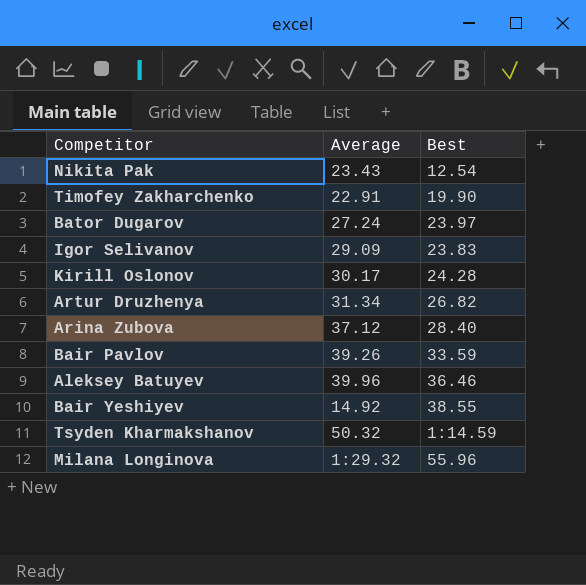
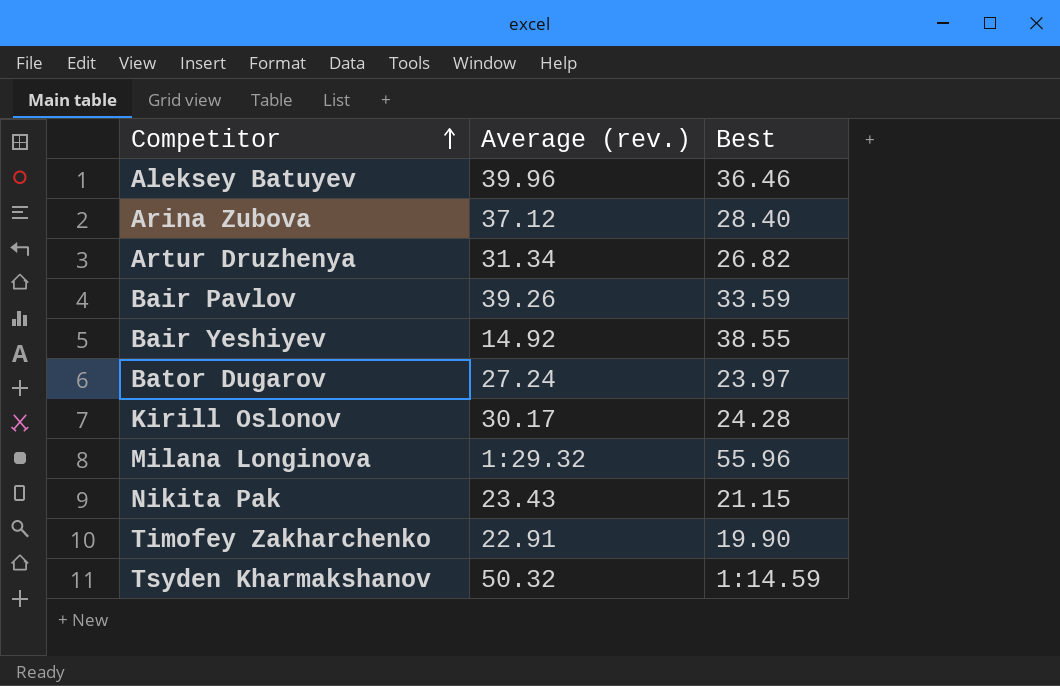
row order: none -> Competitor ascending
column name: Average -> Average (rev.)
row Igor Selivanov: 29.09 | 23.83 -> none
Nikita Pak | Best: 12.54 -> 21.15

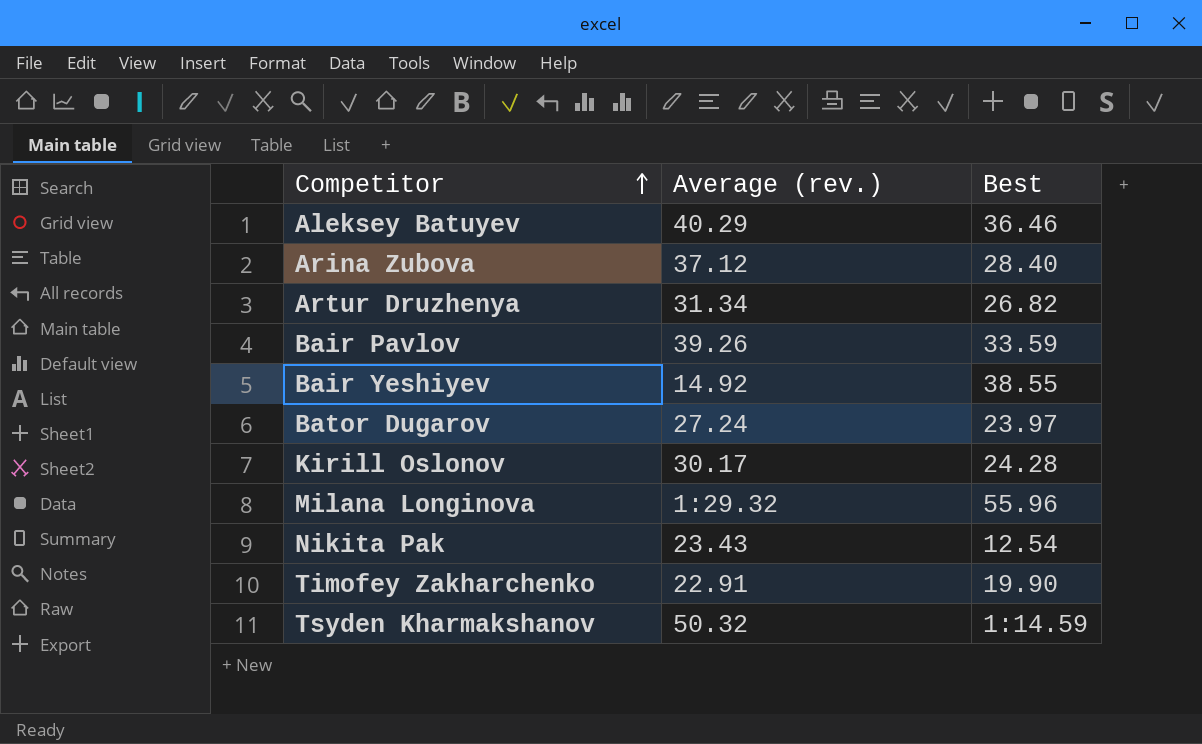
Aleksey Batuyev | Average (rev.): 39.96 -> 40.29
Nikita Pak | Best: 21.15 -> 12.54

